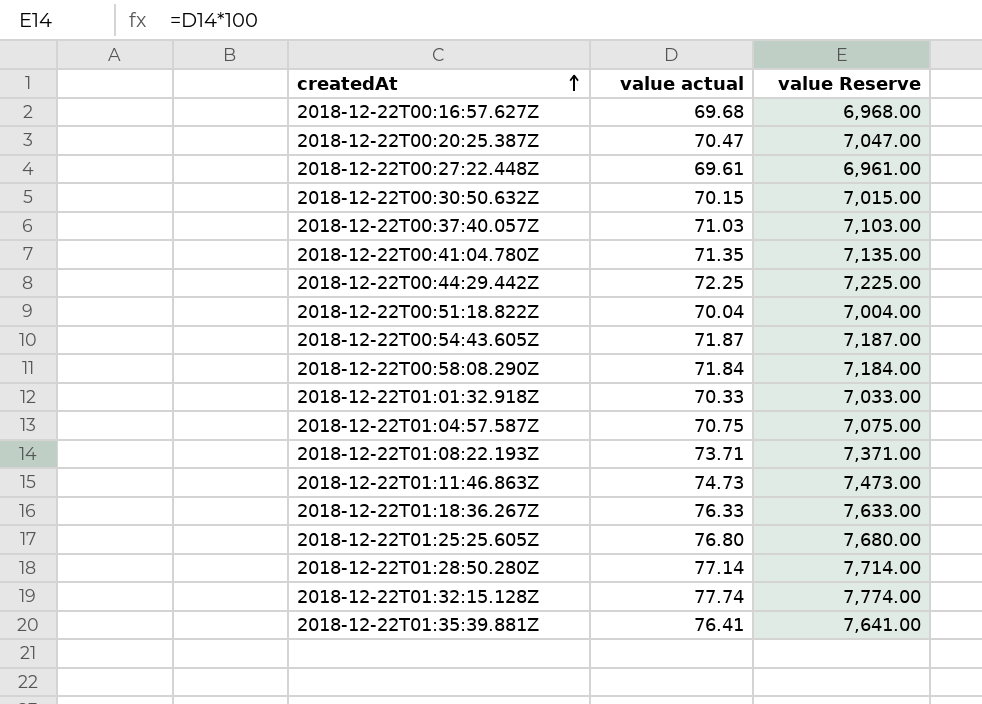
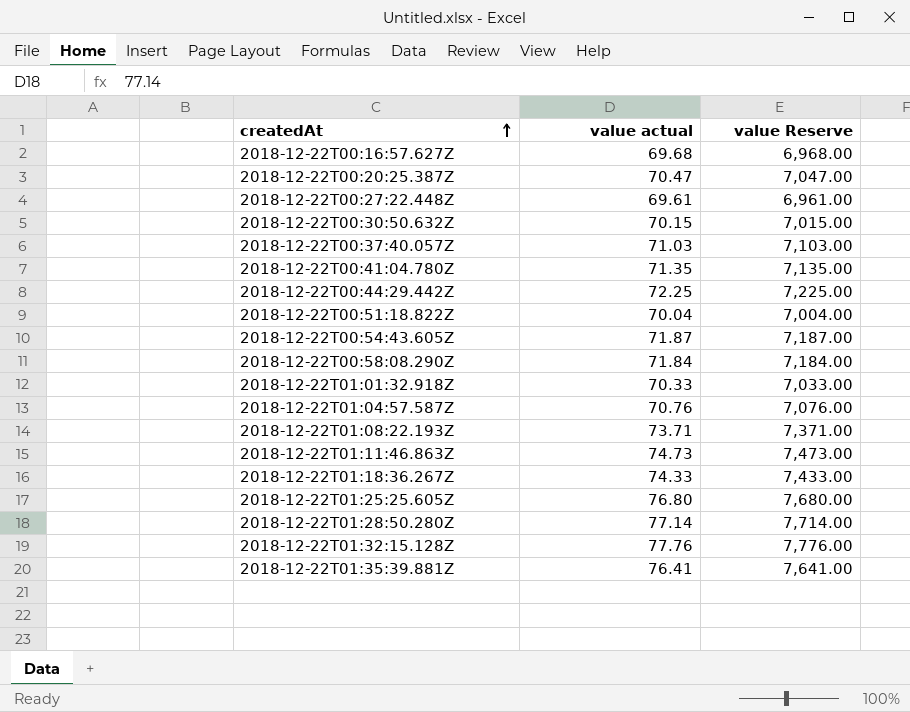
2018-12-22T01:04:57.587Z | value actual: 70.75 -> 70.76
2018-12-22T01:04:57.587Z | value Reserve: 7,075.00 -> 7,076.00
2018-12-22T01:18:36.267Z | value actual: 76.33 -> 74.33
2018-12-22T01:18:36.267Z | value Reserve: 7,633.00 -> 7,433.00
2018-12-22T01:32:15.128Z | value actual: 77.74 -> 77.76
2018-12-22T01:32:15.128Z | value Reserve: 7,774.00 -> 7,776.00

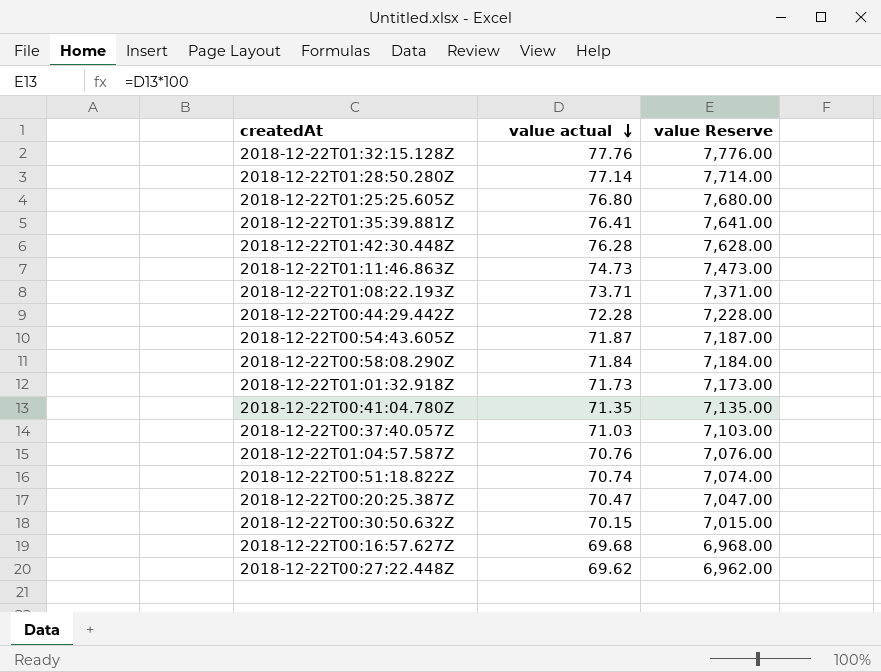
row order: createdAt ascending -> value actual descending
row 2018-12-22T01:18:36.267Z: 74.33 | 7,433.00 -> none
row 2018-12-22T01:42:30.448Z: none -> 76.28 | 7,628.00
2018-12-22T00:44:29.442Z | value actual: 72.25 -> 72.28
2018-12-22T00:44:29.442Z | value Reserve: 7,225.00 -> 7,228.00
2018-12-22T01:01:32.918Z | value actual: 70.33 -> 71.73
2018-12-22T01:01:32.918Z | value Reserve: 7,033.00 -> 7,173.00
2018-12-22T00:51:18.822Z | value actual: 70.04 -> 70.74
2018-12-22T00:51:18.822Z | value Reserve: 7,004.00 -> 7,074.00
2018-12-22T00:27:22.448Z | value actual: 69.61 -> 69.62
2018-12-22T00:27:22.448Z | value Reserve: 6,961.00 -> 6,962.00

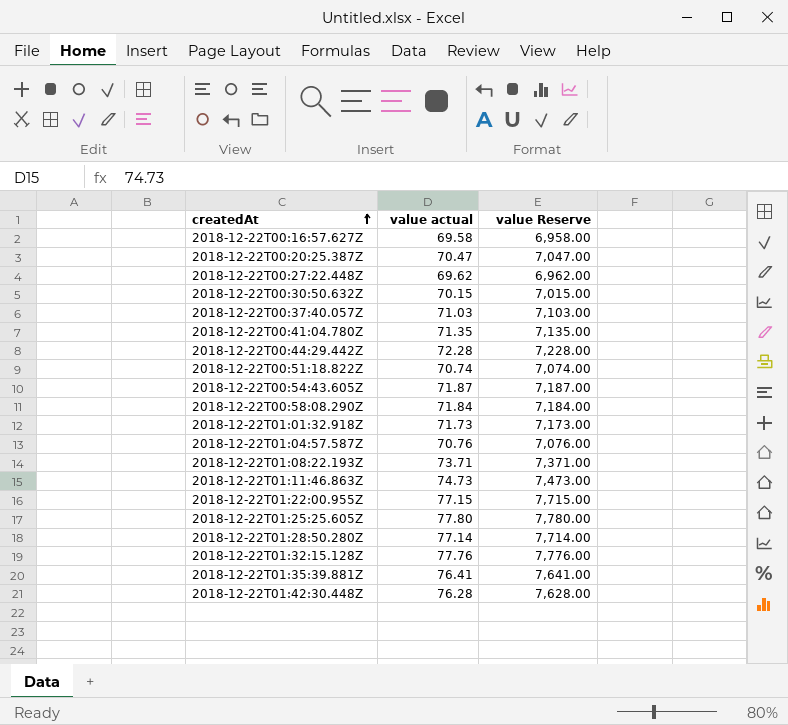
row order: value actual descending -> createdAt ascending
2018-12-22T00:16:57.627Z | value actual: 69.68 -> 69.58
2018-12-22T00:16:57.627Z | value Reserve: 6,968.00 -> 6,958.00
row 2018-12-22T01:22:00.955Z: none -> 77.15 | 7,715.00
2018-12-22T01:25:25.605Z | value actual: 76.80 -> 77.80
2018-12-22T01:25:25.605Z | value Reserve: 7,680.00 -> 7,780.00

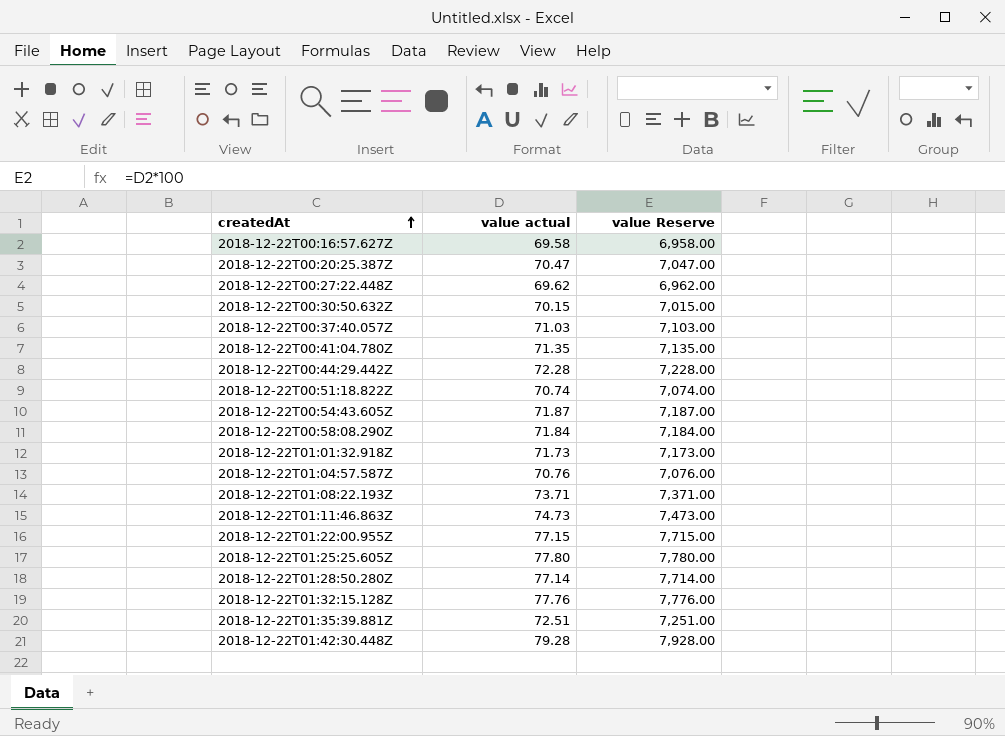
2018-12-22T01:35:39.881Z | value actual: 76.41 -> 72.51
2018-12-22T01:35:39.881Z | value Reserve: 7,641.00 -> 7,251.00
2018-12-22T01:42:30.448Z | value actual: 76.28 -> 79.28
2018-12-22T01:42:30.448Z | value Reserve: 7,628.00 -> 7,928.00

